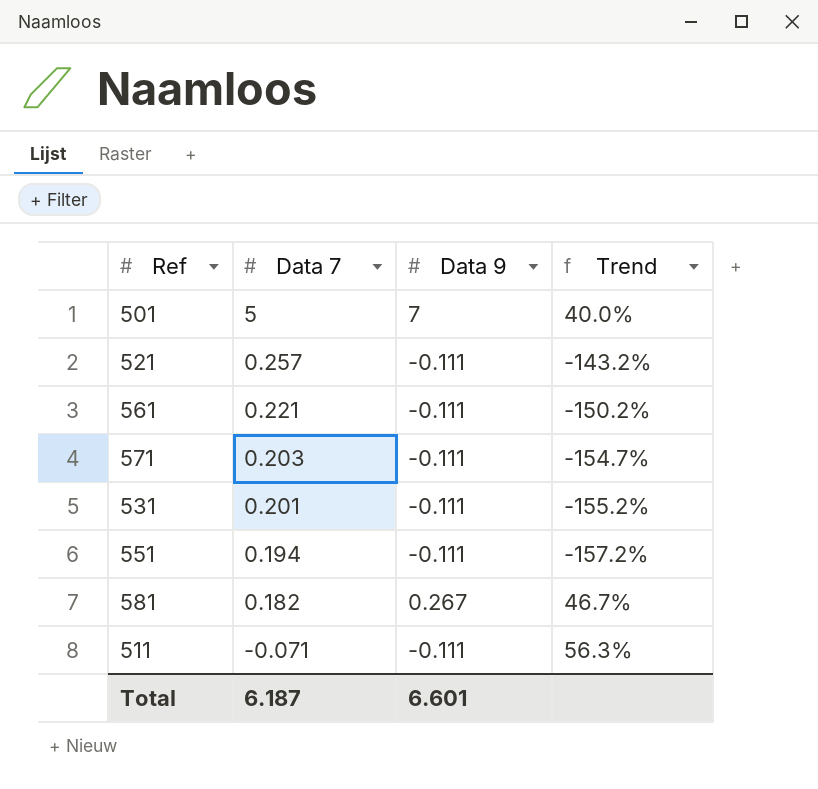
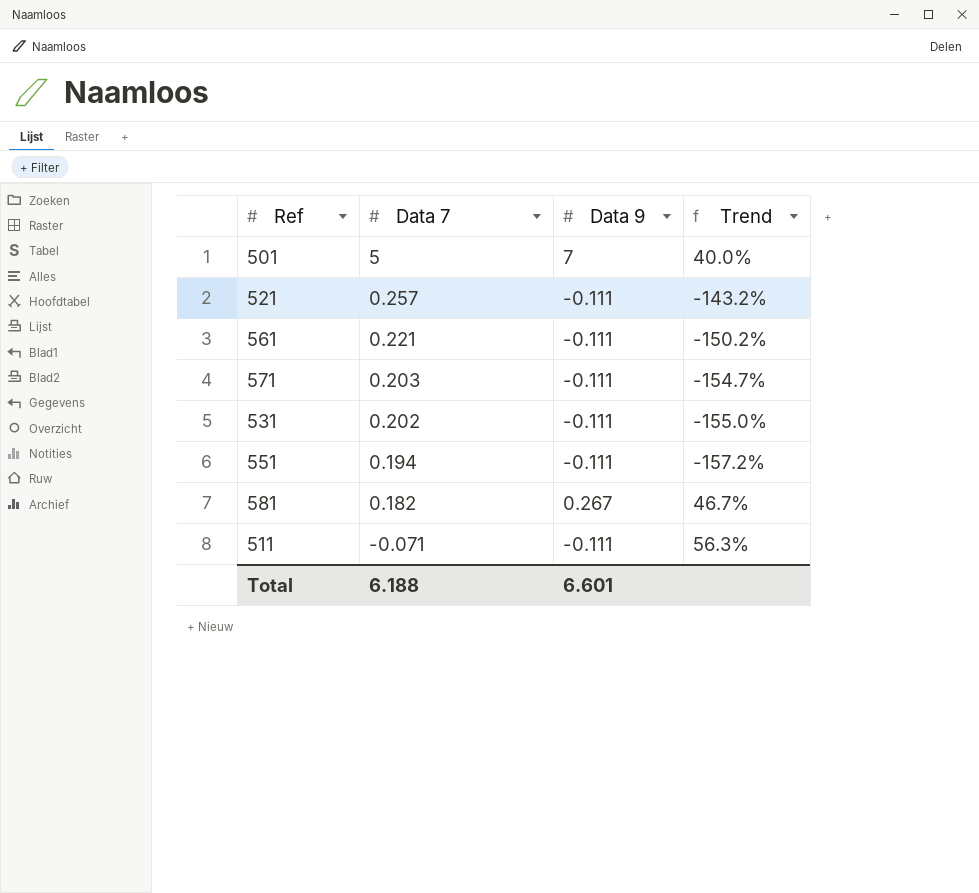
531 | Data 7: 0.201 -> 0.202
531 | Trend: -155.2% -> -155.0%
Total | Data 7: 6.187 -> 6.188

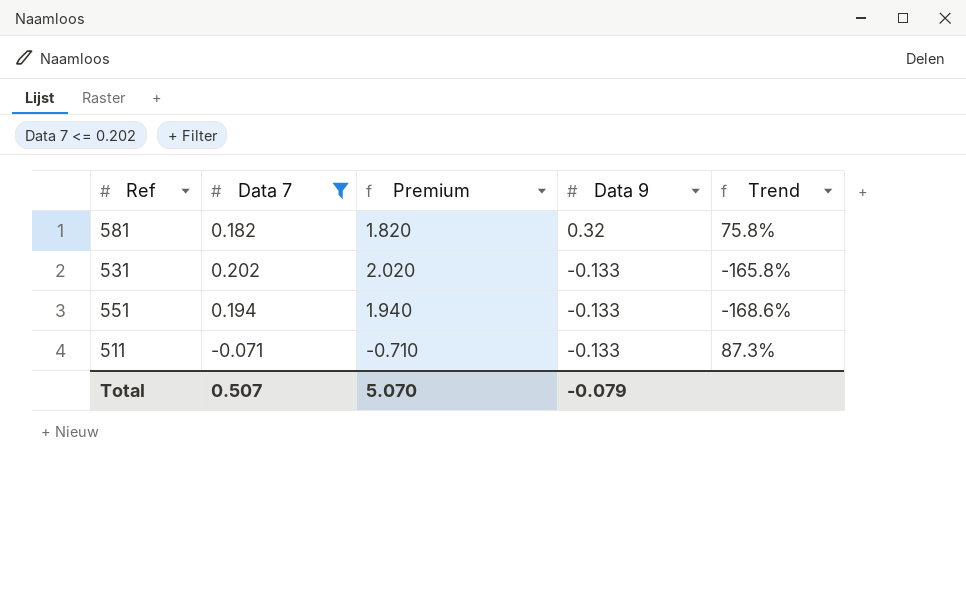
filter: none -> Data 7 <= 0.202
row order: Data 7 descending -> Data 9 descending
column Premium | formula: none -> [Data 7] * 10
581 | Data 9: 0.267 -> 0.32
581 | Trend: 46.7% -> 75.8%
531 | Data 9: -0.111 -> -0.133
531 | Trend: -155.0% -> -165.8%
551 | Data 9: -0.111 -> -0.133
551 | Trend: -157.2% -> -168.6%
511 | Data 9: -0.111 -> -0.133
511 | Trend: 56.3% -> 87.3%
Total | Data 7: 6.188 -> 0.507
Total | Data 9: 6.601 -> -0.079

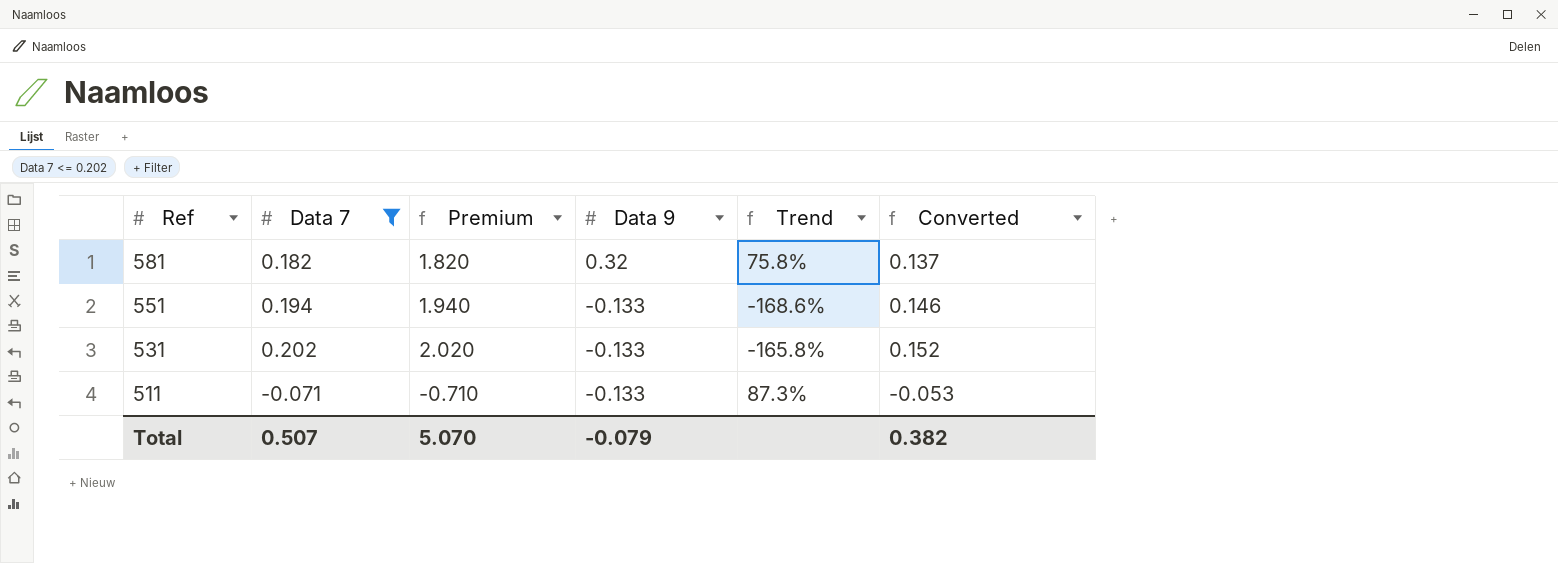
row order: Data 9 descending -> Ref descending
column Converted | formula: none -> [Data 7] * 0.75

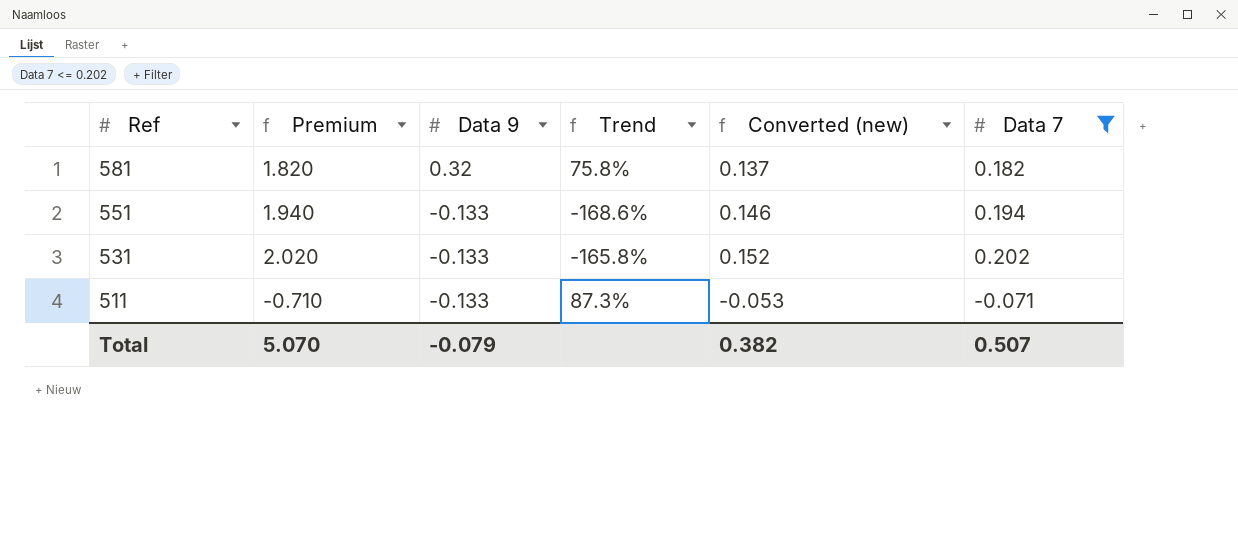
column name: Converted -> Converted (new)
column Data 7 | position: 2 -> 6

